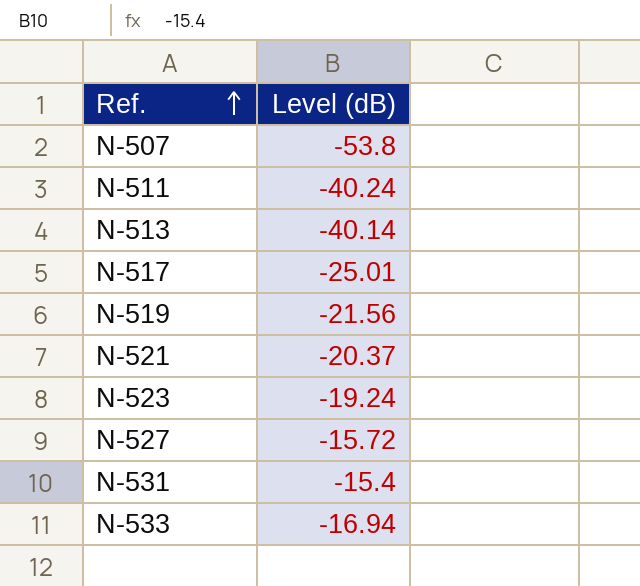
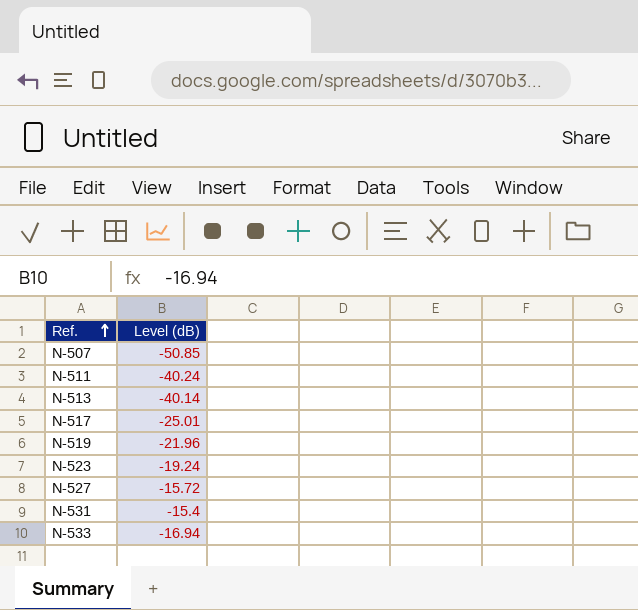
row N-521: -20.37 -> none
N-507 | Level (dB): -53.8 -> -50.85
N-519 | Level (dB): -21.56 -> -21.96

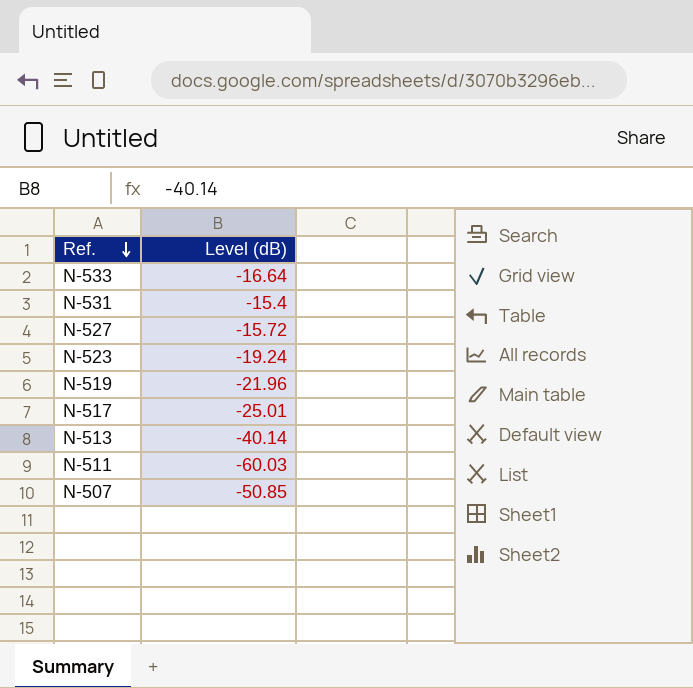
row order: Ref. ascending -> Ref. descending
N-533 | Level (dB): -16.94 -> -16.64
N-511 | Level (dB): -40.24 -> -60.03

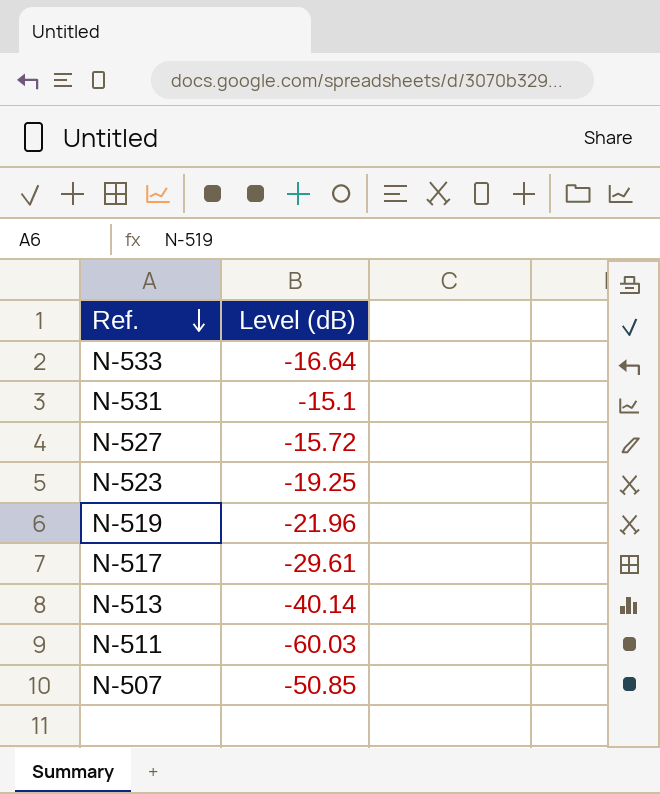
N-531 | Level (dB): -15.4 -> -15.1
N-523 | Level (dB): -19.24 -> -19.25
N-517 | Level (dB): -25.01 -> -29.61

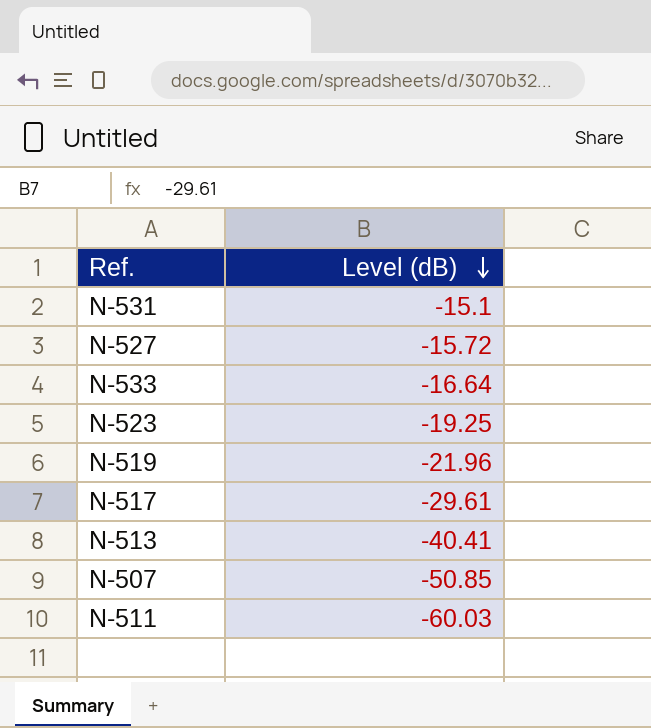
row order: Ref. descending -> Level (dB) descending
N-513 | Level (dB): -40.14 -> -40.41

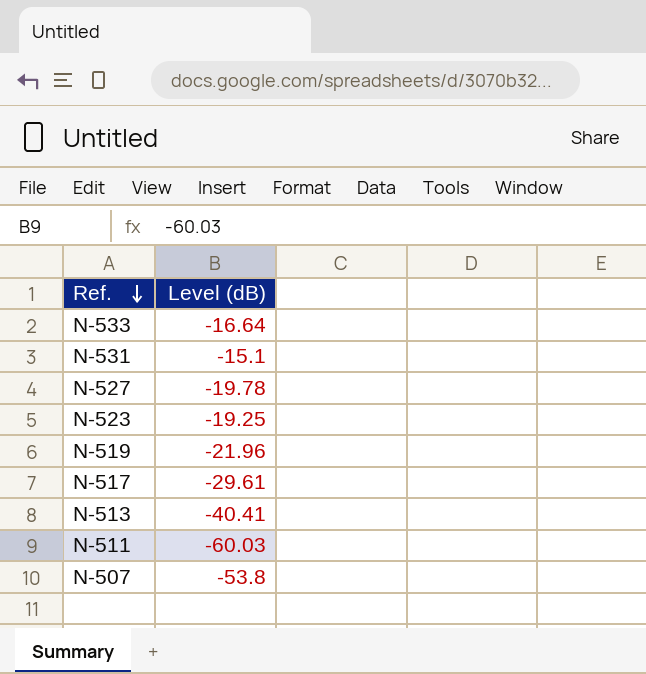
row order: Level (dB) descending -> Ref. descending
N-527 | Level (dB): -15.72 -> -19.78
N-507 | Level (dB): -50.85 -> -53.8

